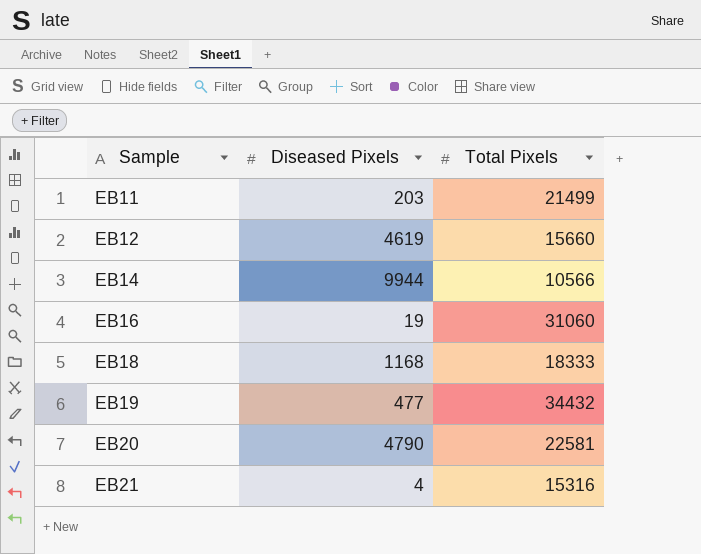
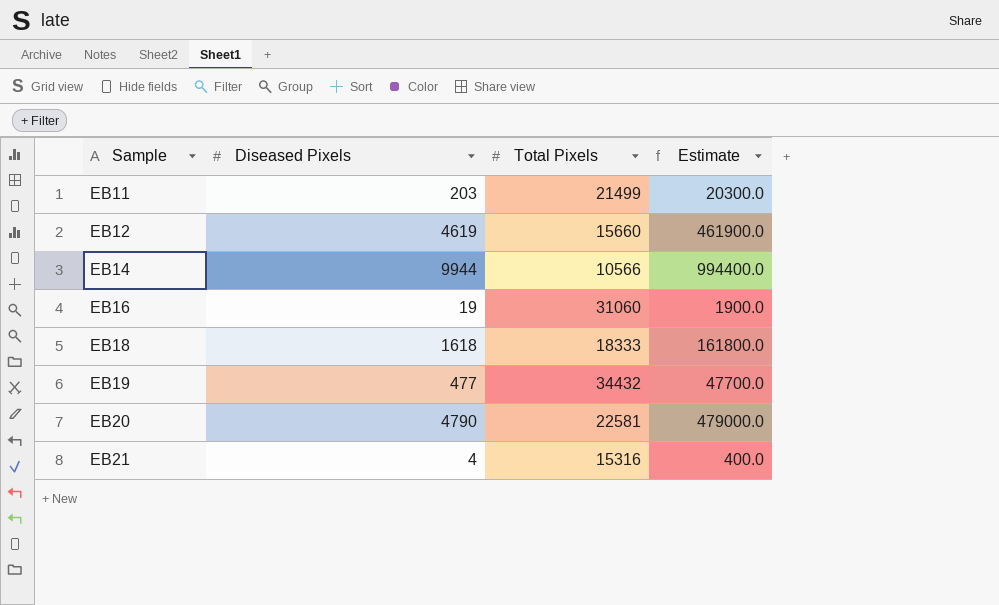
column Estimate | formula: none -> [Diseased Pixels] * 100
EB18 | Diseased Pixels: 1168 -> 1618

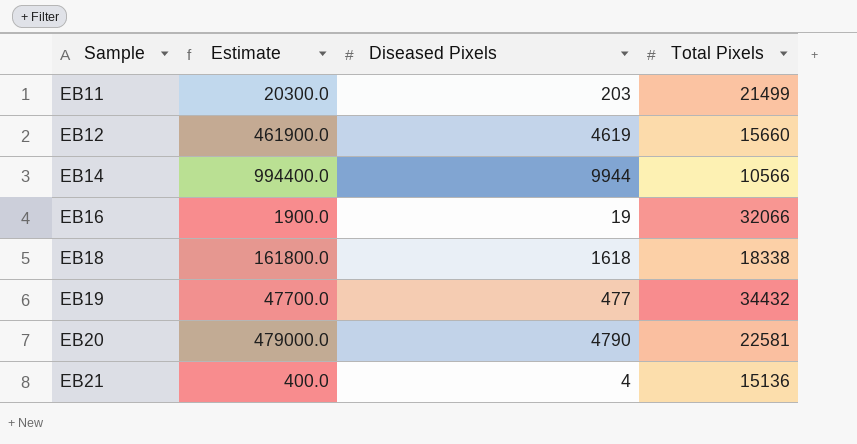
column Estimate | position: 4 -> 2
EB16 | Total Pixels: 31060 -> 32066
EB18 | Total Pixels: 18333 -> 18338
EB21 | Total Pixels: 15316 -> 15136

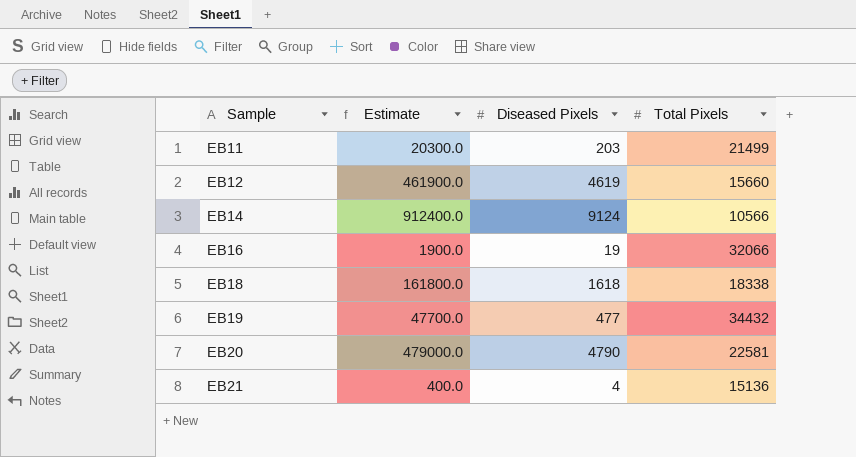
EB14 | Estimate: 994400.0 -> 912400.0
EB14 | Diseased Pixels: 9944 -> 9124

